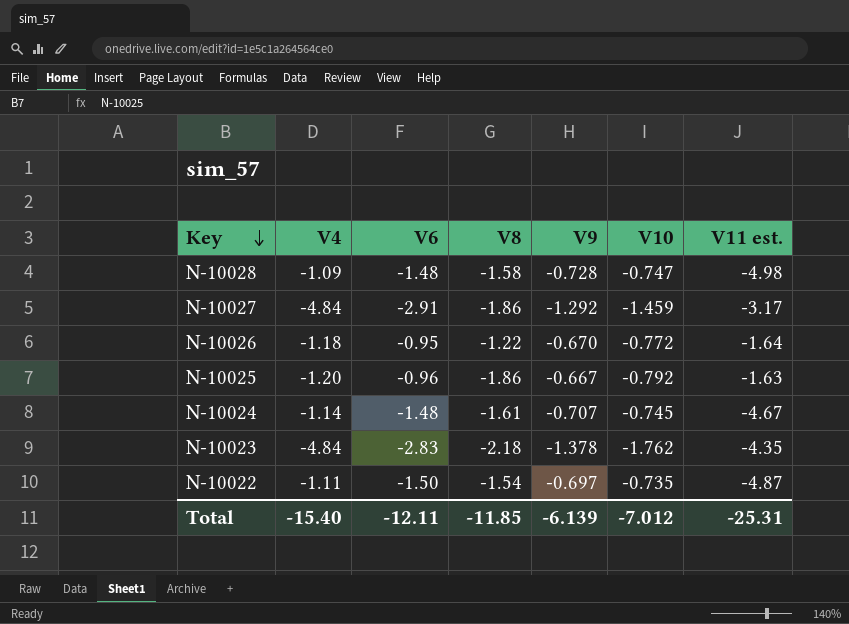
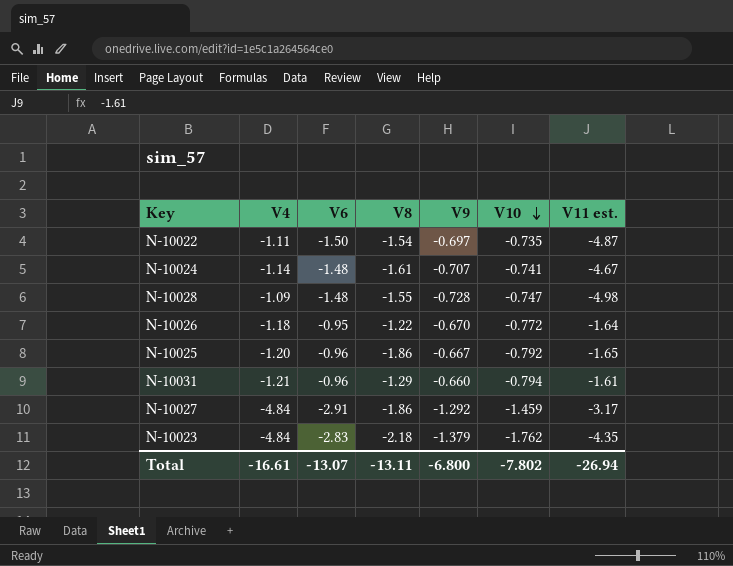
row order: Key descending -> V10 descending
N-10024 | V10: -0.745 -> -0.741
N-10028 | V8: -1.58 -> -1.55
N-10025 | V11 est.: -1.63 -> -1.65
row N-10031: none -> -1.21 | -0.96 | -1.29 | -0.660 | -0.794 | -1.61
N-10023 | V9: -1.378 -> -1.379
Total | V4: -15.40 -> -16.61
Total | V6: -12.11 -> -13.07
Total | V8: -11.85 -> -13.11
Total | V9: -6.139 -> -6.800
Total | V10: -7.012 -> -7.802
Total | V11 est.: -25.31 -> -26.94

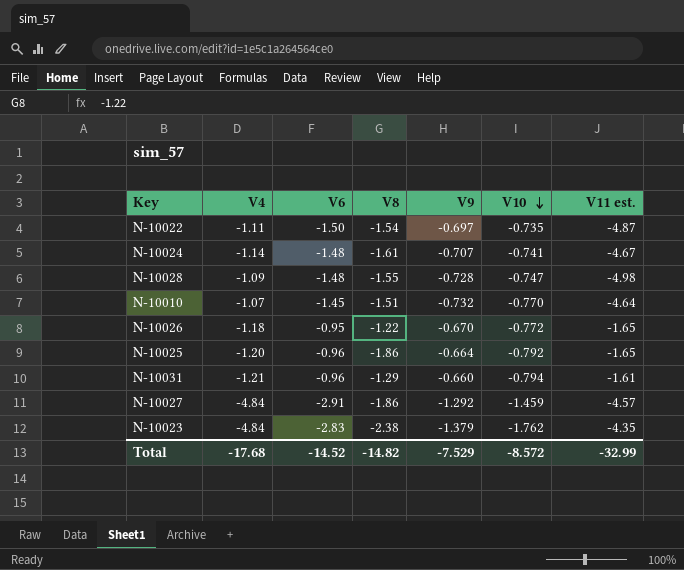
row N-10010: none -> -1.07 | -1.45 | -1.51 | -0.732 | -0.770 | -4.64
N-10026 | V11 est.: -1.64 -> -1.65
N-10025 | V9: -0.667 -> -0.664
N-10027 | V11 est.: -3.17 -> -4.57
N-10023 | V8: -2.18 -> -2.38
Total | V4: -16.61 -> -17.68
Total | V6: -13.07 -> -14.52
Total | V8: -13.11 -> -14.82
Total | V9: -6.800 -> -7.529
Total | V10: -7.802 -> -8.572
Total | V11 est.: -26.94 -> -32.99

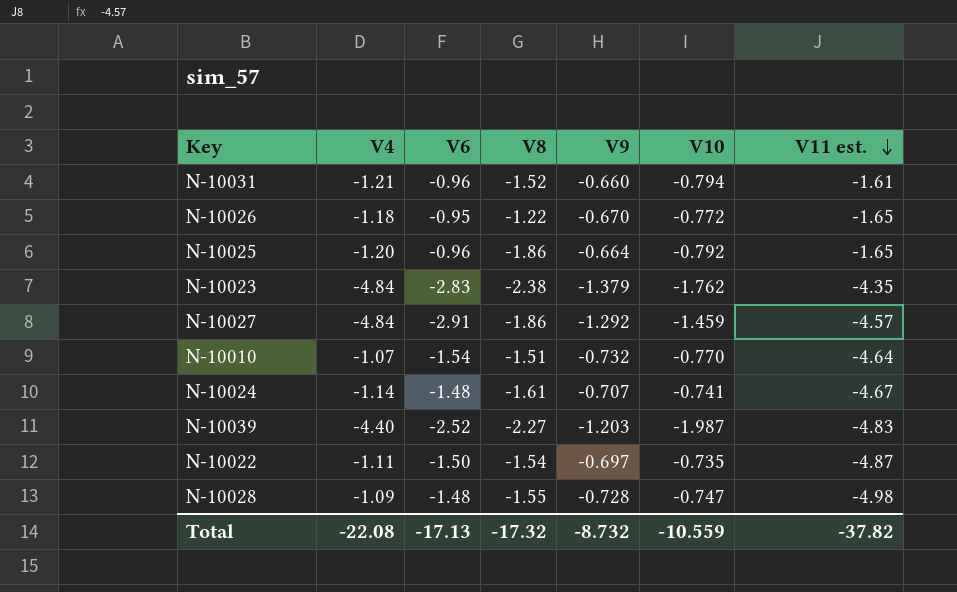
row order: V10 descending -> V11 est. descending
N-10031 | V8: -1.29 -> -1.52
N-10010 | V6: -1.45 -> -1.54
row N-10039: none -> -4.40 | -2.52 | -2.27 | -1.203 | -1.987 | -4.83
Total | V4: -17.68 -> -22.08
Total | V6: -14.52 -> -17.13
Total | V8: -14.82 -> -17.32
Total | V9: -7.529 -> -8.732
Total | V10: -8.572 -> -10.559
Total | V11 est.: -32.99 -> -37.82

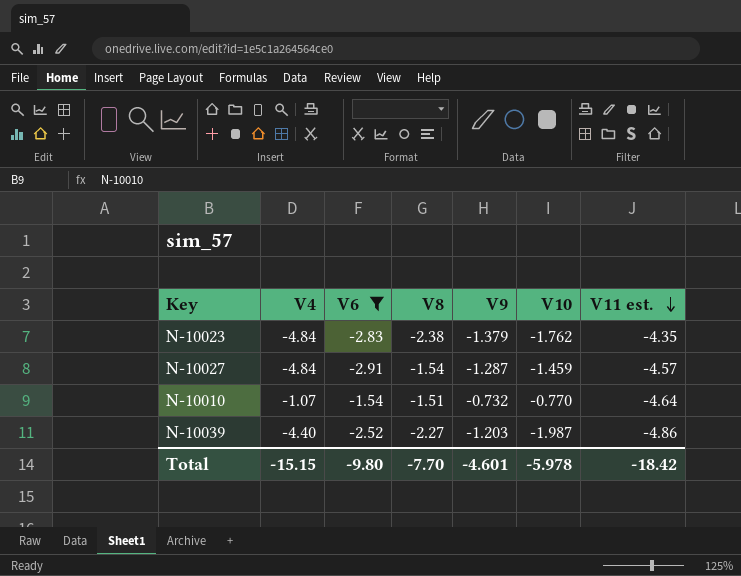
filter: none -> V6 <= -1.54
N-10027 | V8: -1.86 -> -1.54
N-10027 | V9: -1.292 -> -1.287
N-10039 | V11 est.: -4.83 -> -4.86
Total | V4: -22.08 -> -15.15
Total | V6: -17.13 -> -9.80
Total | V8: -17.32 -> -7.70
Total | V9: -8.732 -> -4.601
Total | V10: -10.559 -> -5.978
Total | V11 est.: -37.82 -> -18.42

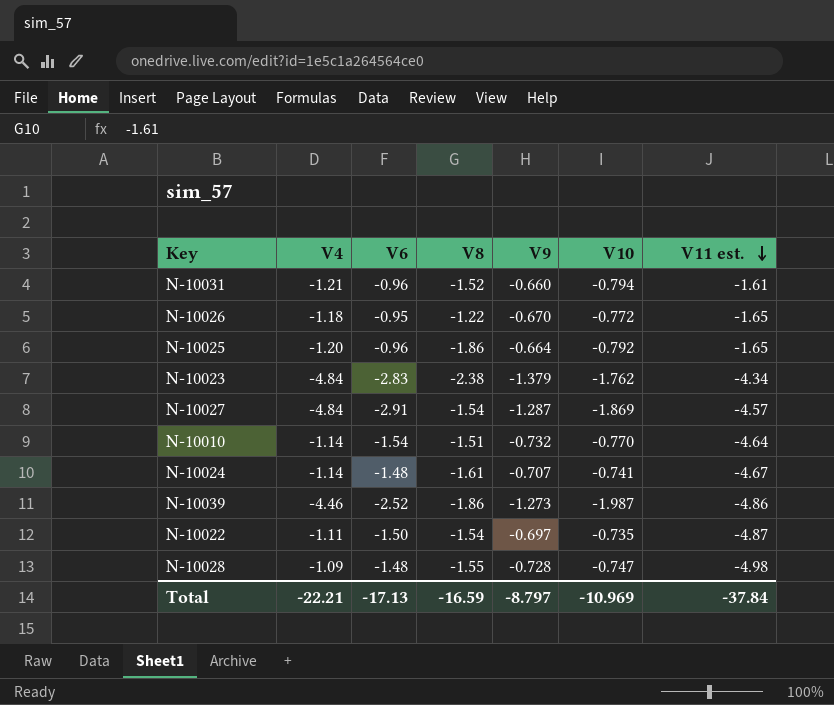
filter: V6 <= -1.54 -> none
N-10023 | V11 est.: -4.35 -> -4.34
N-10027 | V10: -1.459 -> -1.869
N-10010 | V4: -1.07 -> -1.14
N-10039 | V4: -4.40 -> -4.46
N-10039 | V8: -2.27 -> -1.86
N-10039 | V9: -1.203 -> -1.273
Total | V4: -15.15 -> -22.21
Total | V6: -9.80 -> -17.13
Total | V8: -7.70 -> -16.59
Total | V9: -4.601 -> -8.797
Total | V10: -5.978 -> -10.969
Total | V11 est.: -18.42 -> -37.84

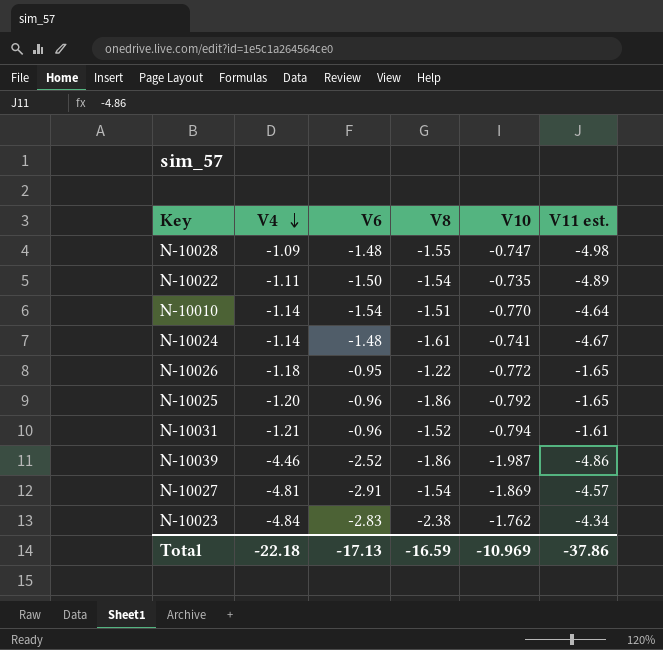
row order: V11 est. descending -> V4 descending
column V9 | position: 5 -> none
N-10022 | V11 est.: -4.87 -> -4.89
N-10027 | V4: -4.84 -> -4.81
Total | V4: -22.21 -> -22.18
Total | V11 est.: -37.84 -> -37.86

